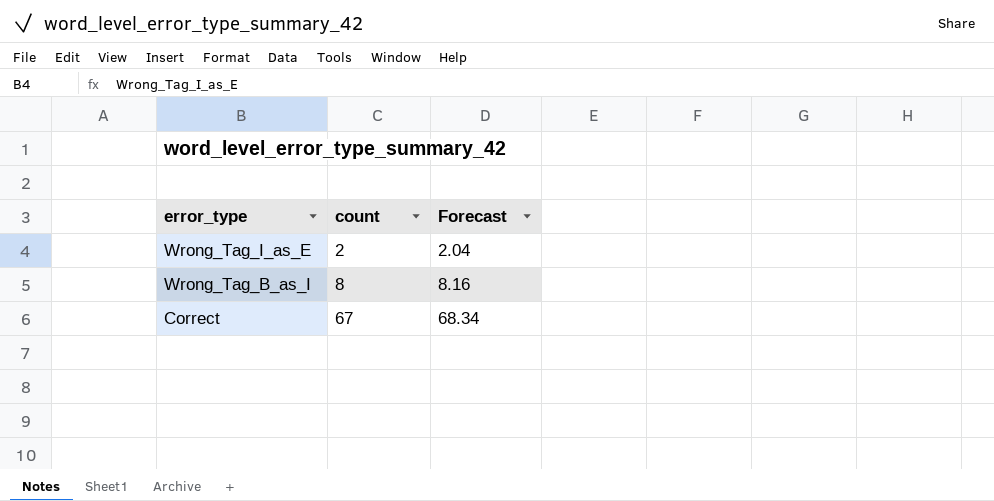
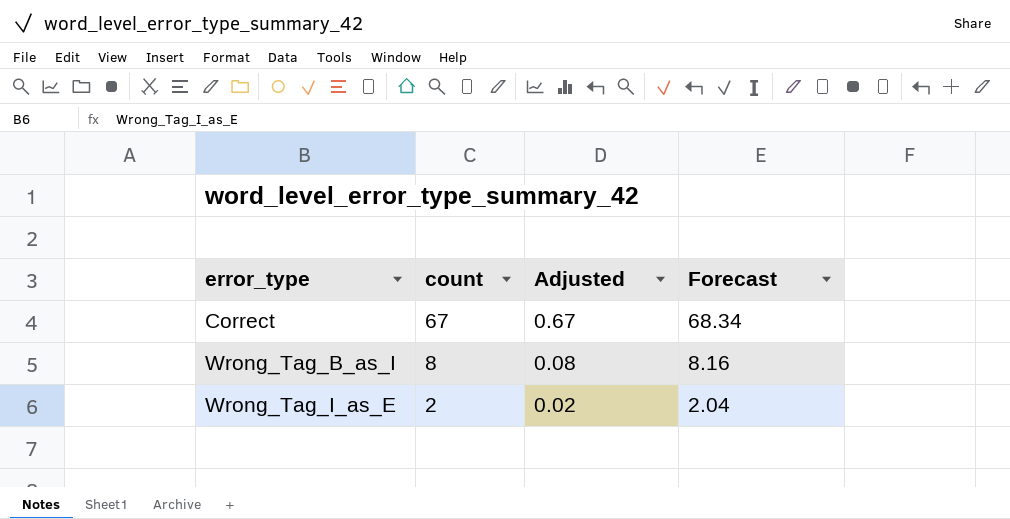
row order: error_type descending -> error_type ascending
column Adjusted | formula: none -> [count] * 0.01

